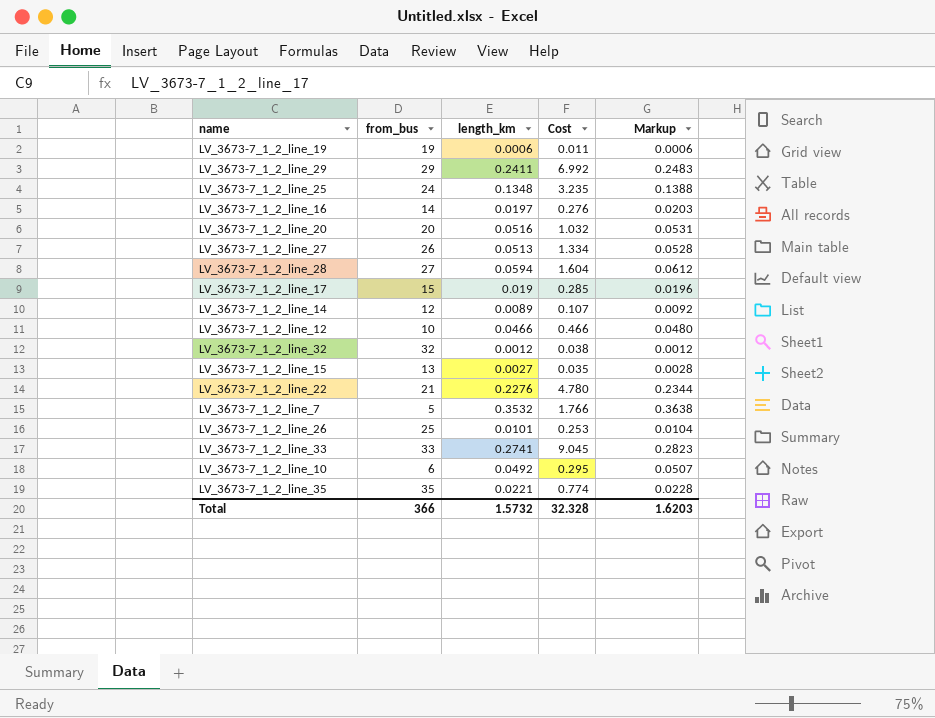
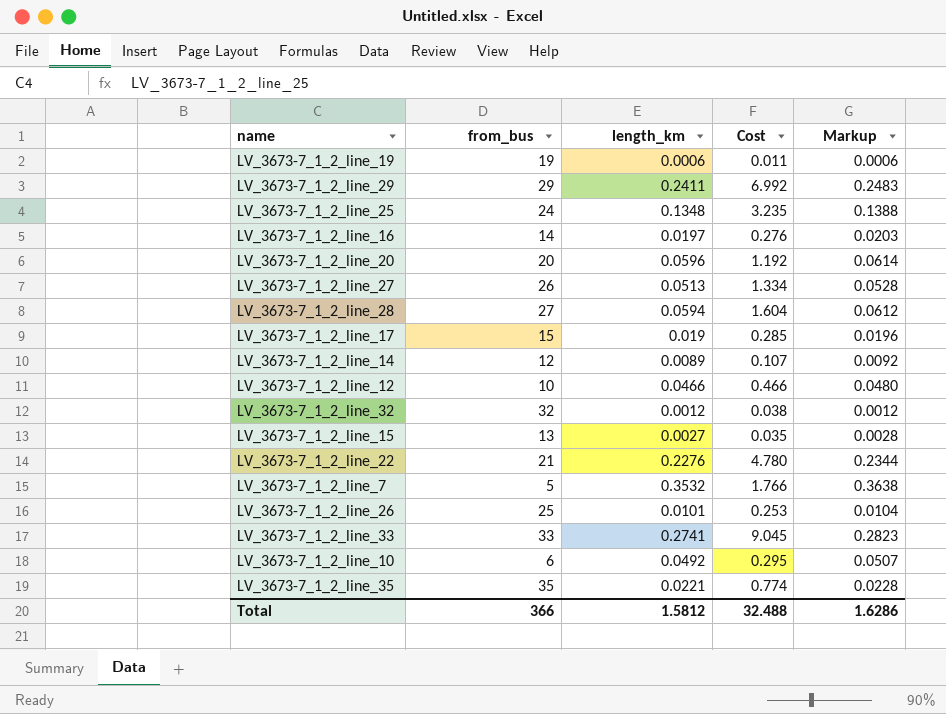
LV_3673-7_1_2_line_20 | length_km: 0.0516 -> 0.0596
LV_3673-7_1_2_line_20 | Cost: 1.032 -> 1.192
LV_3673-7_1_2_line_20 | Markup: 0.0531 -> 0.0614
Total | length_km: 1.5732 -> 1.5812
Total | Cost: 32.328 -> 32.488
Total | Markup: 1.6203 -> 1.6286

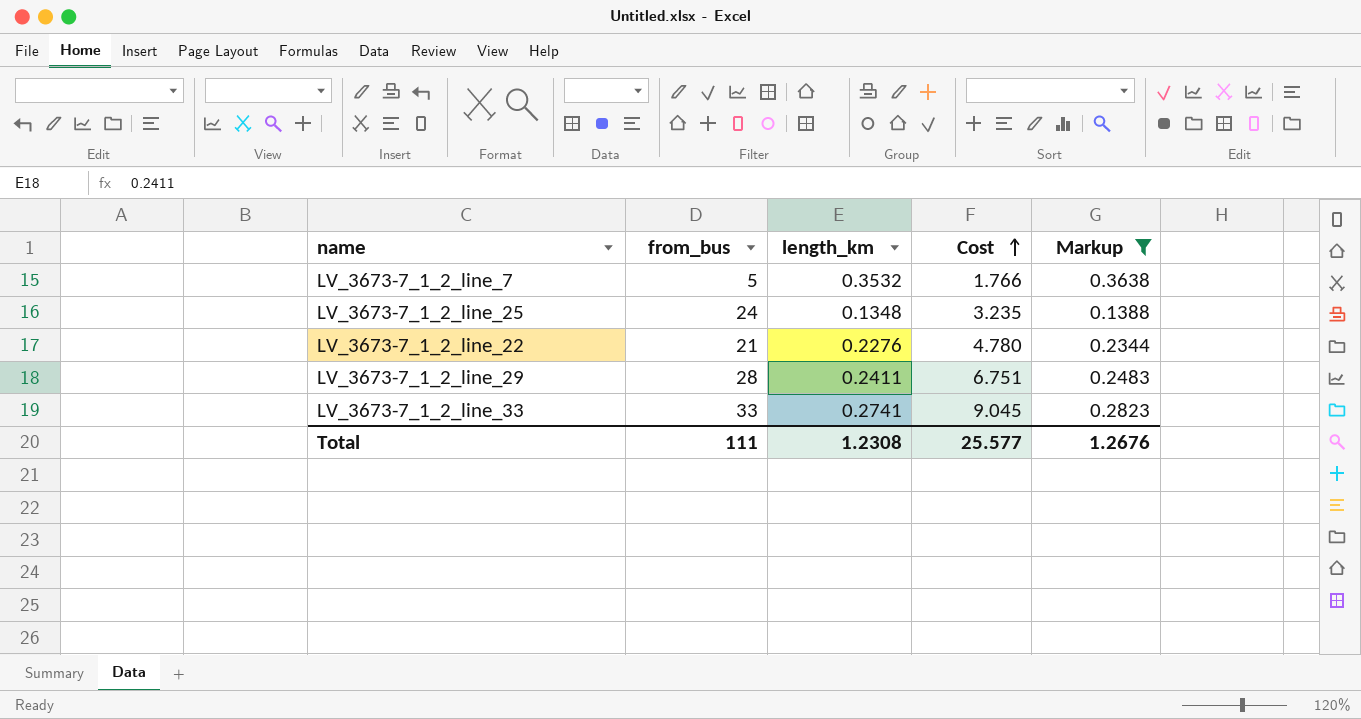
filter: none -> Markup >= 0.1388
row order: none -> Cost ascending
LV_3673-7_1_2_line_29 | from_bus: 29 -> 28
LV_3673-7_1_2_line_29 | Cost: 6.992 -> 6.751
Total | from_bus: 366 -> 111
Total | length_km: 1.5812 -> 1.2308
Total | Cost: 32.488 -> 25.577
Total | Markup: 1.6286 -> 1.2676

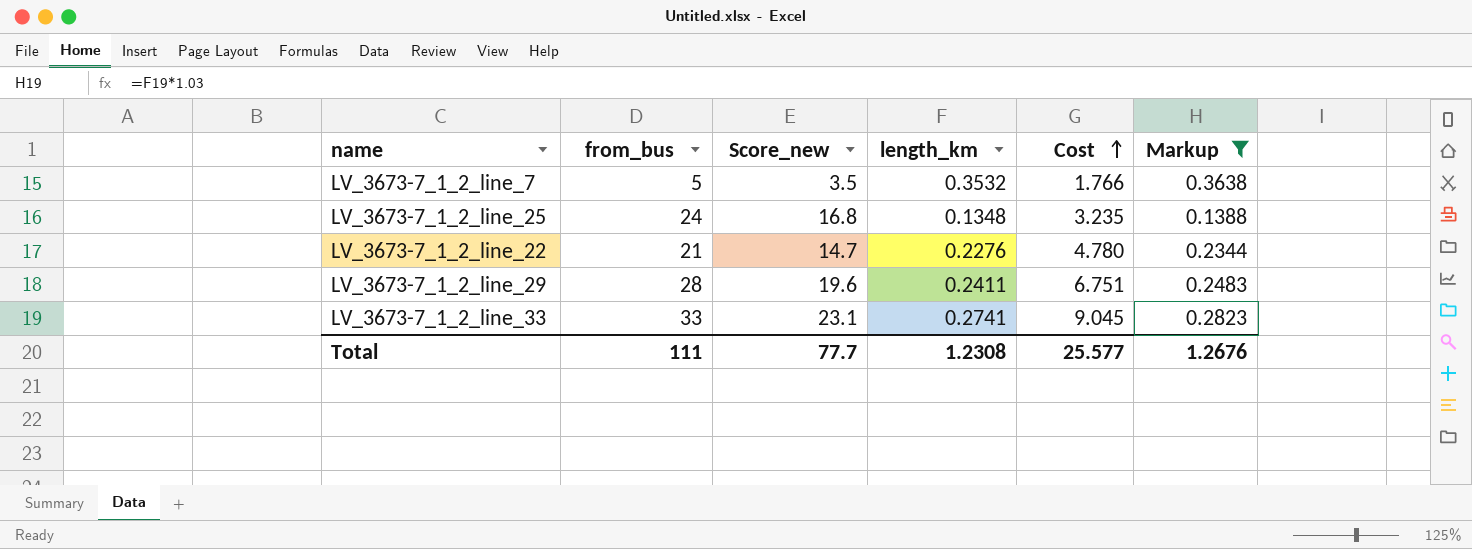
column Score_new | formula: none -> [from_bus] * 0.7

